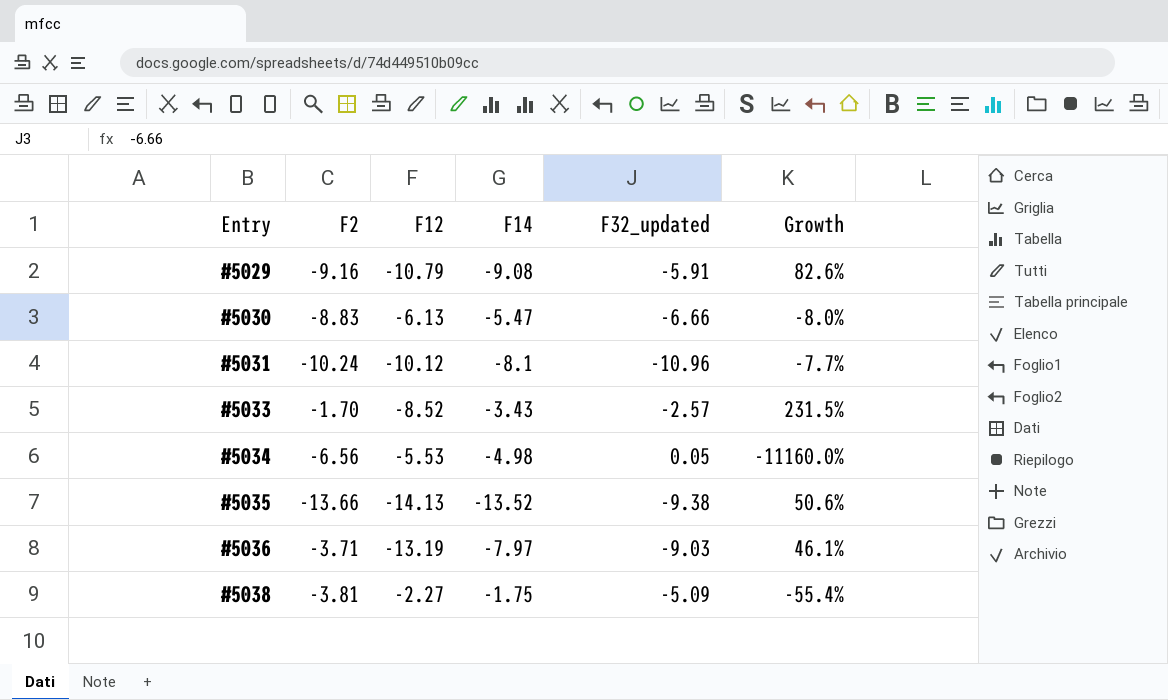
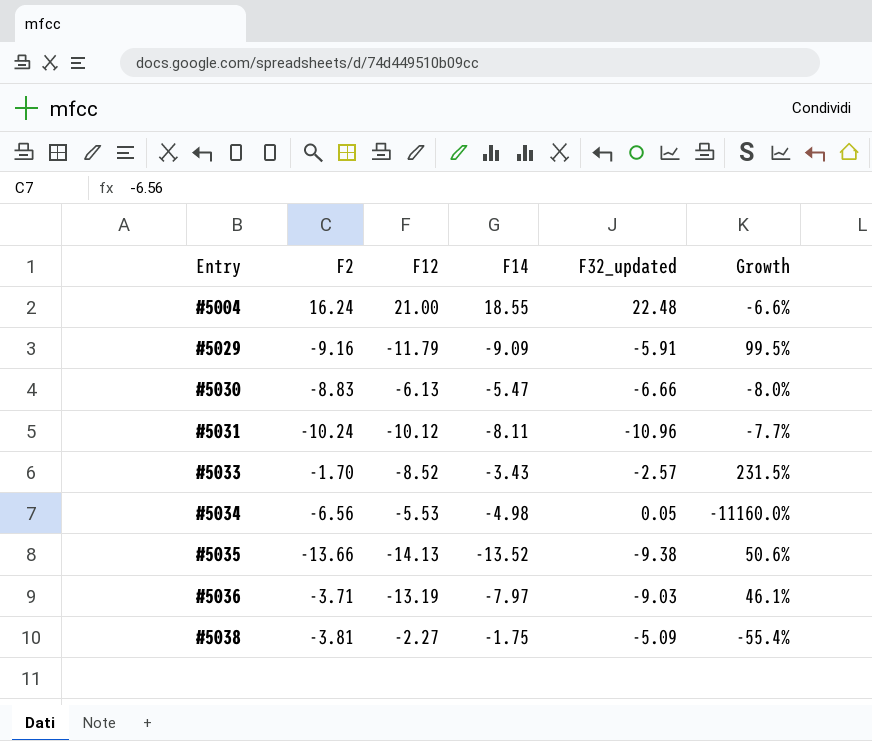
row #5004: none -> 16.24 | 21.00 | 18.55 | 22.48 | -6.6%
#5029 | F12: -10.79 -> -11.79
#5029 | F14: -9.08 -> -9.09
#5029 | Growth: 82.6% -> 99.5%
#5031 | F14: -8.1 -> -8.11

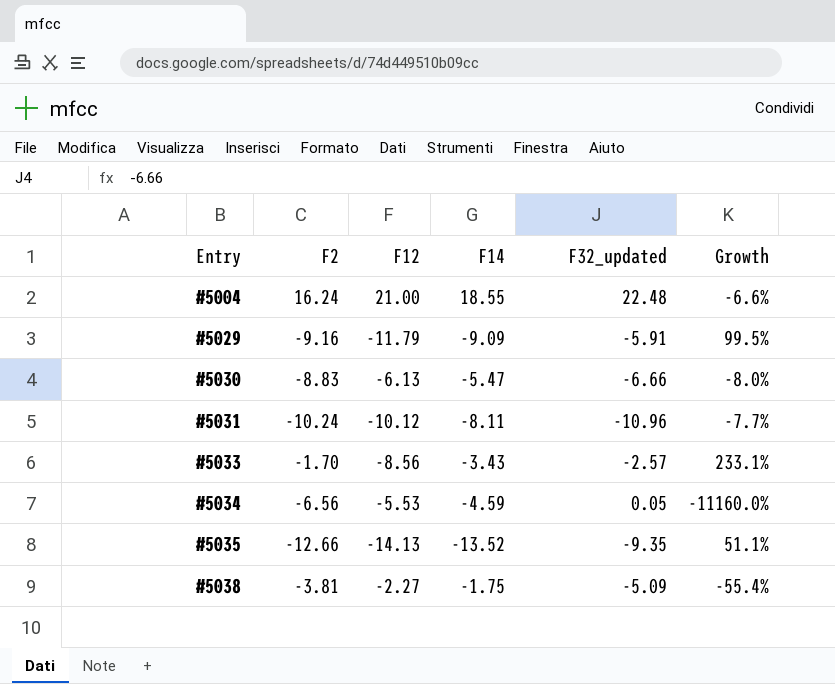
row #5036: -3.71 | -13.19 | -7.97 | -9.03 | 46.1% -> none
#5033 | F12: -8.52 -> -8.56
#5033 | Growth: 231.5% -> 233.1%
#5034 | F14: -4.98 -> -4.59
#5035 | F2: -13.66 -> -12.66
#5035 | F32_updated: -9.38 -> -9.35
#5035 | Growth: 50.6% -> 51.1%

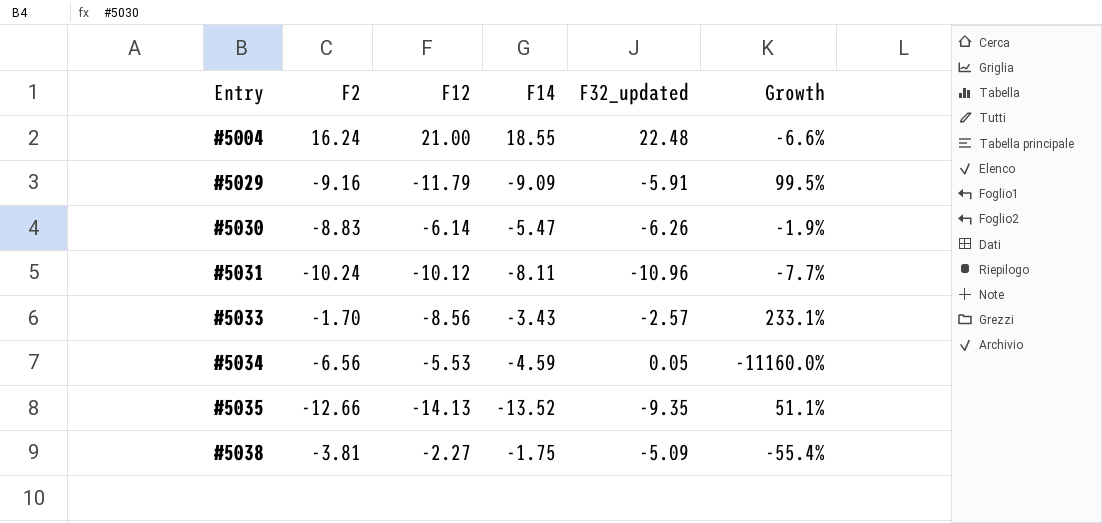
#5030 | F12: -6.13 -> -6.14
#5030 | F32_updated: -6.66 -> -6.26
#5030 | Growth: -8.0% -> -1.9%

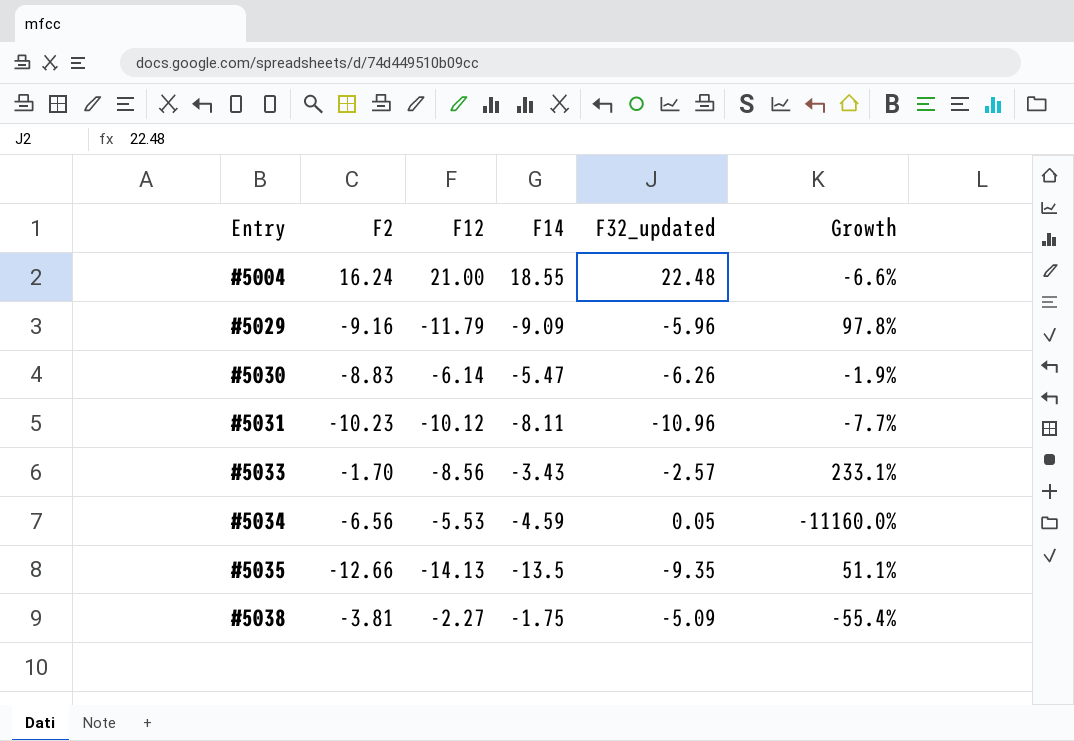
#5029 | F32_updated: -5.91 -> -5.96
#5029 | Growth: 99.5% -> 97.8%
#5031 | F2: -10.24 -> -10.23
#5035 | F14: -13.52 -> -13.5

